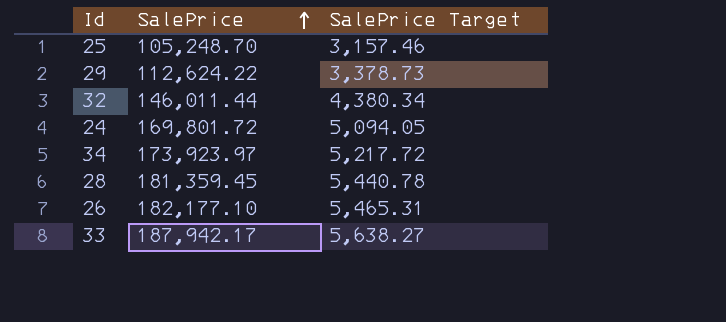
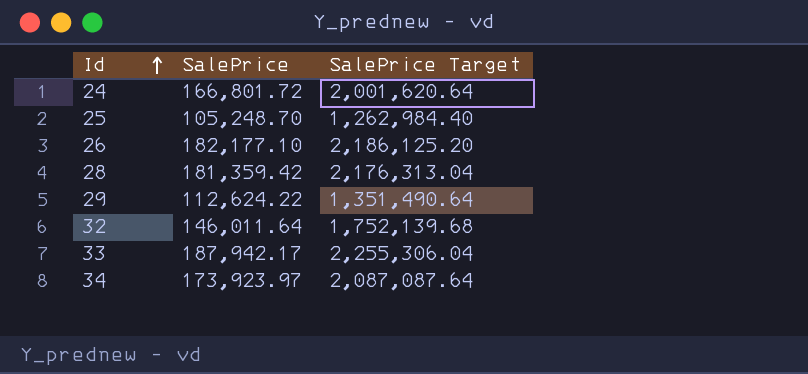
row order: SalePrice ascending -> Id ascending
column SalePrice Target | formula: [SalePrice] * 0.03 -> [SalePrice] * 12
24 | SalePrice: 169,801.72 -> 166,801.72
28 | SalePrice: 181,359.45 -> 181,359.42
32 | SalePrice: 146,011.44 -> 146,011.64

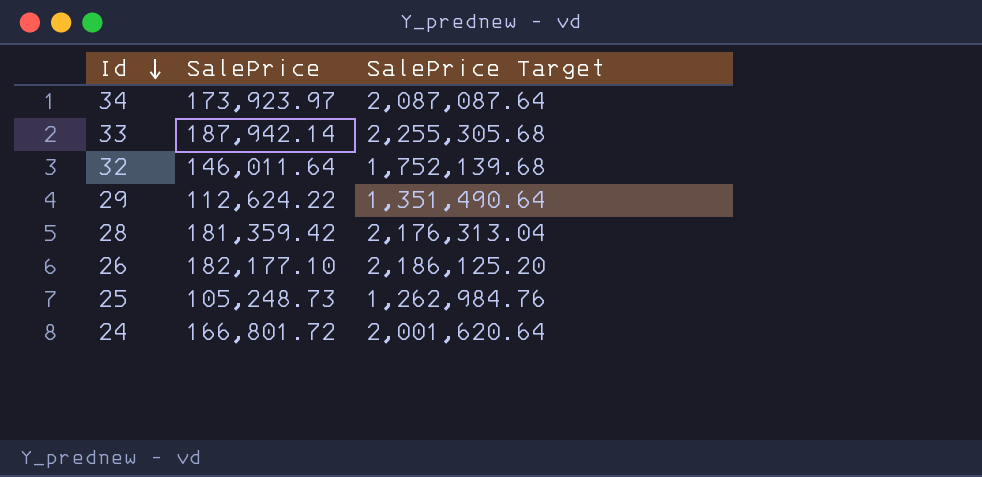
row order: Id ascending -> Id descending
33 | SalePrice: 187,942.17 -> 187,942.14
33 | SalePrice Target: 2,255,306.04 -> 2,255,305.68
25 | SalePrice: 105,248.70 -> 105,248.73
25 | SalePrice Target: 1,262,984.40 -> 1,262,984.76

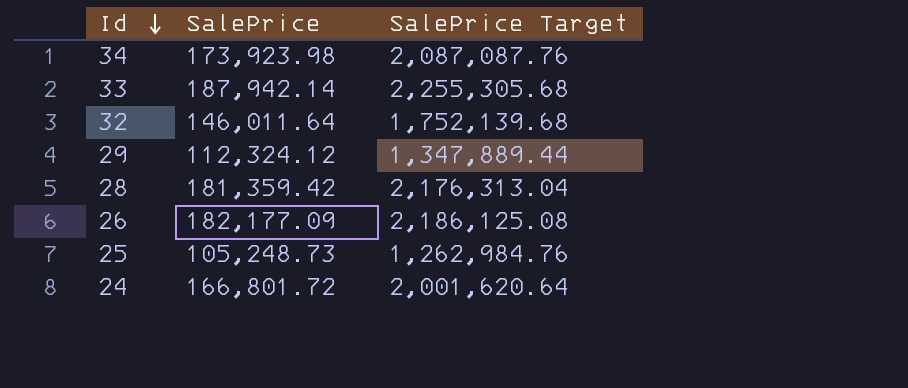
34 | SalePrice: 173,923.97 -> 173,923.98
34 | SalePrice Target: 2,087,087.64 -> 2,087,087.76
29 | SalePrice: 112,624.22 -> 112,324.12
29 | SalePrice Target: 1,351,490.64 -> 1,347,889.44
26 | SalePrice: 182,177.10 -> 182,177.09
26 | SalePrice Target: 2,186,125.20 -> 2,186,125.08

